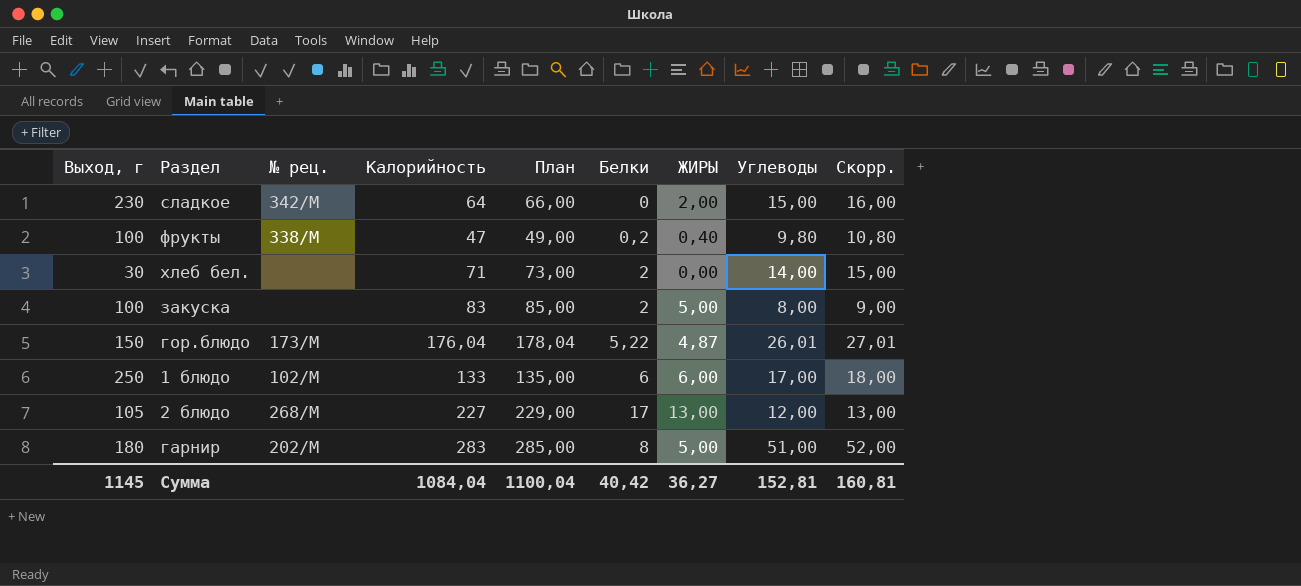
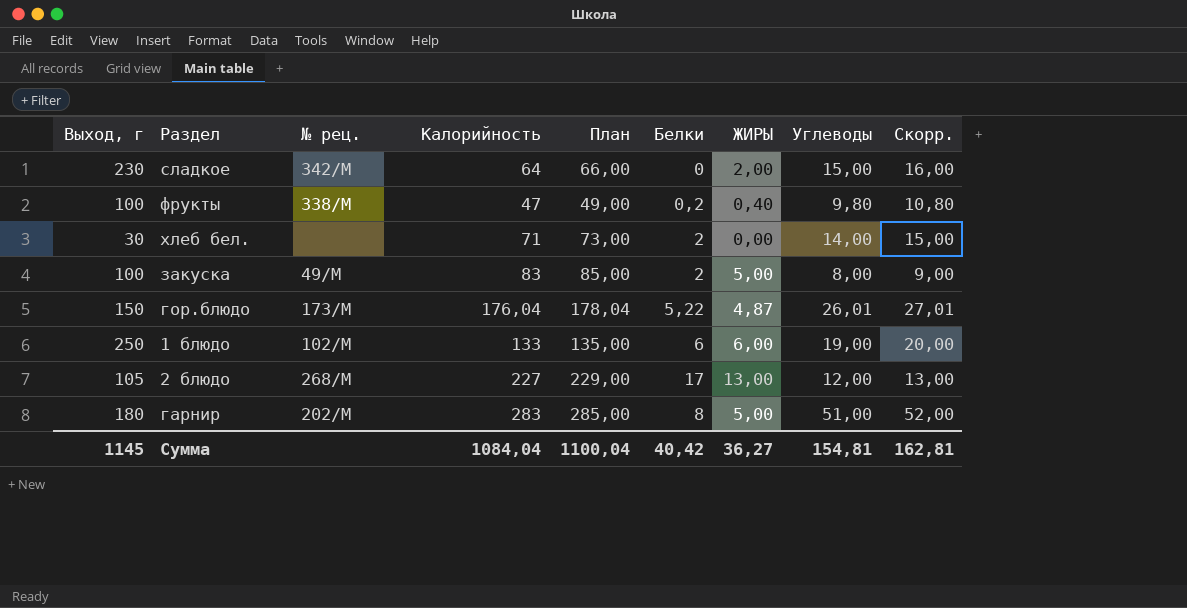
закуска | № рец.: none -> 49/М
1 блюдо | Углеводы: 17,00 -> 19,00
1 блюдо | Скорр.: 18,00 -> 20,00
Сумма | Углеводы: 152,81 -> 154,81
Сумма | Скорр.: 160,81 -> 162,81

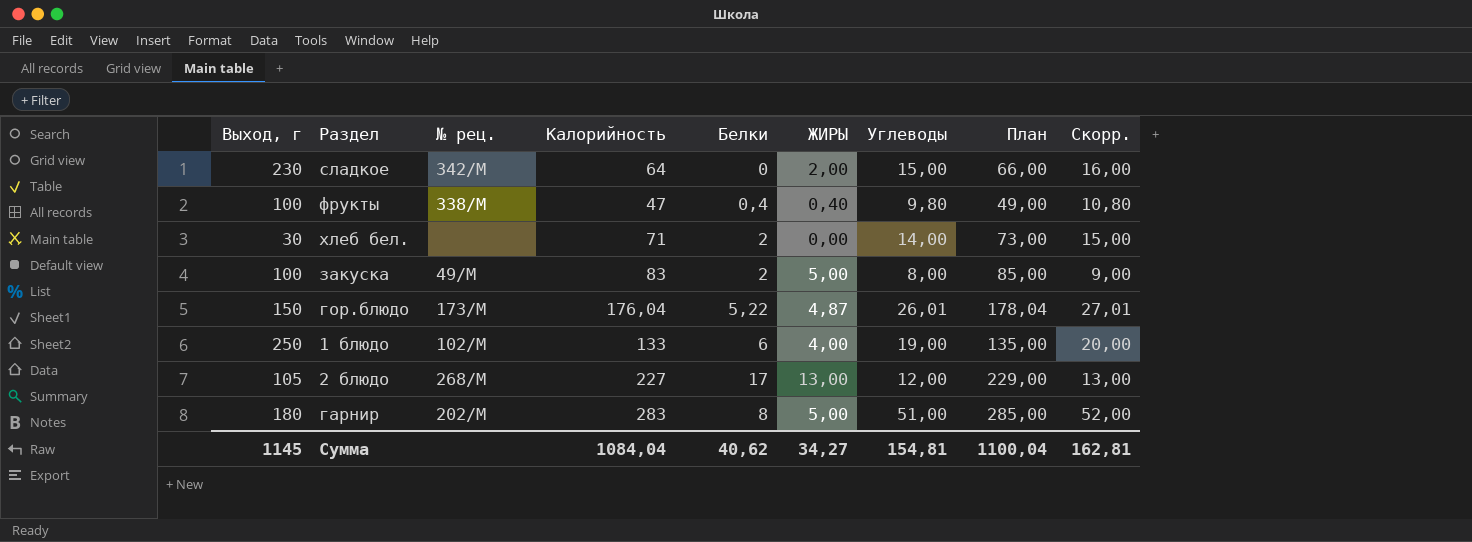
column План | position: 5 -> 8
фрукты | Белки: 0,2 -> 0,4
1 блюдо | ЖИРЫ: 6,00 -> 4,00
Сумма | Белки: 40,42 -> 40,62
Сумма | ЖИРЫ: 36,27 -> 34,27

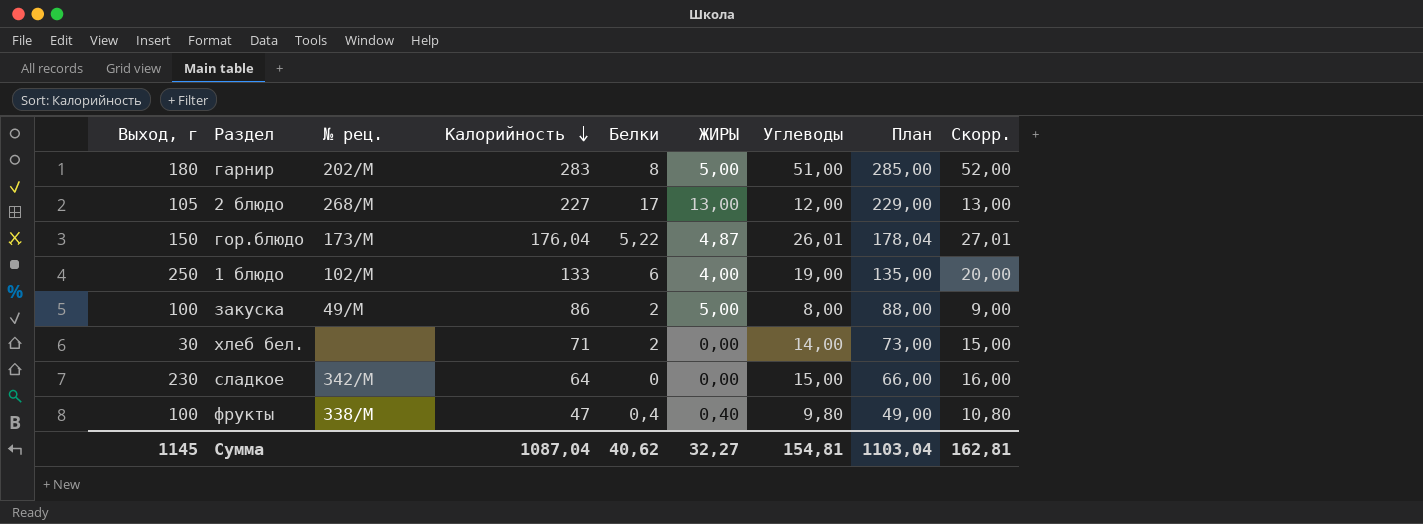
row order: none -> Калорийность descending
закуска | Калорийность: 83 -> 86
закуска | План: 85,00 -> 88,00
сладкое | ЖИРЫ: 2,00 -> 0,00
Сумма | Калорийность: 1084,04 -> 1087,04
Сумма | ЖИРЫ: 34,27 -> 32,27
Сумма | План: 1100,04 -> 1103,04

